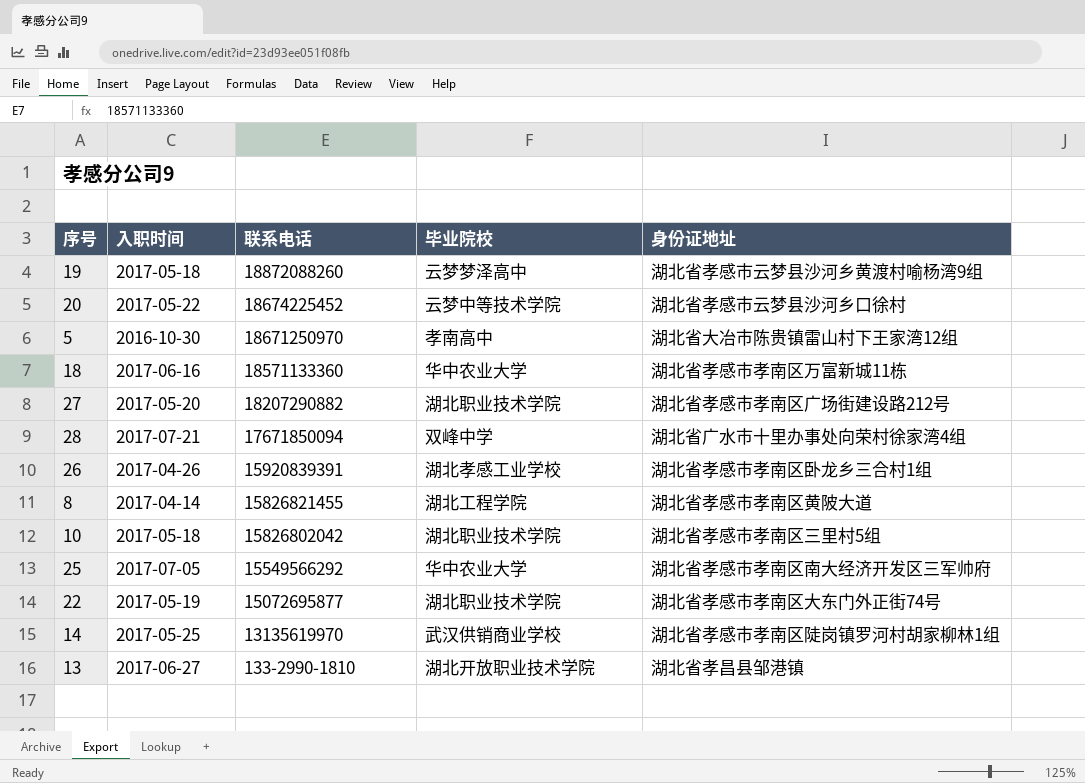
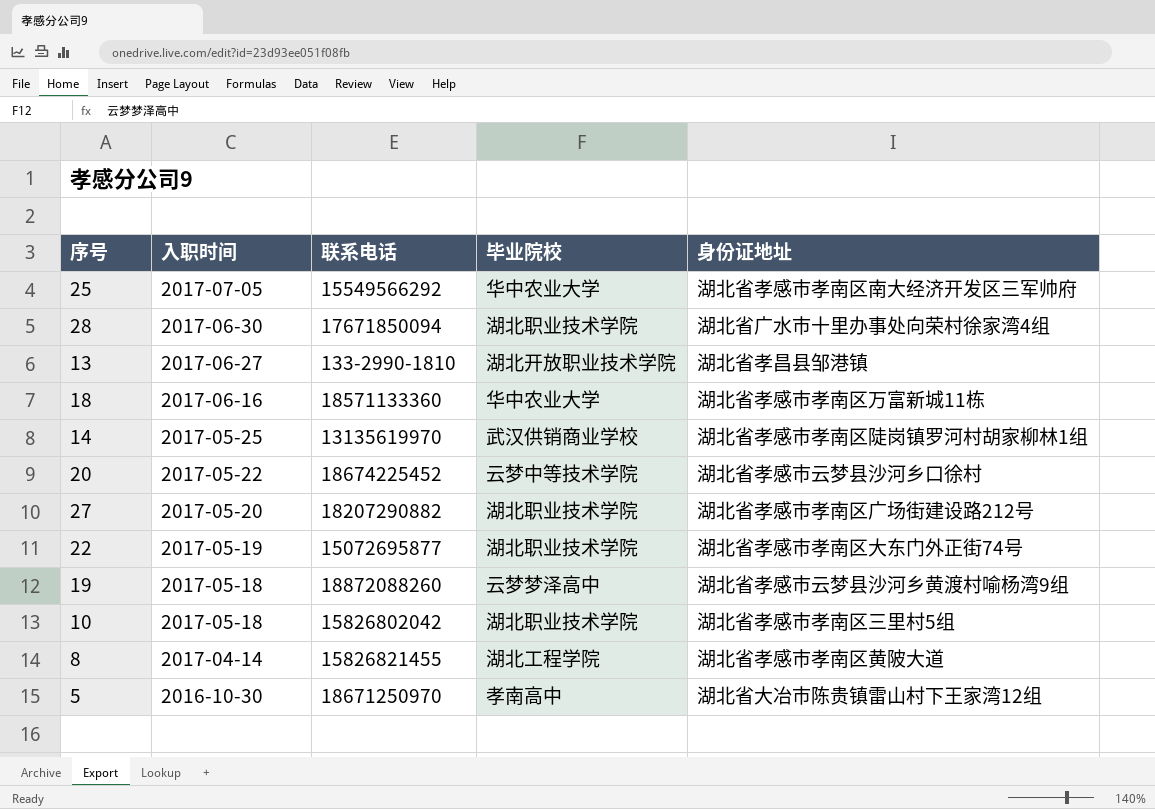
row order: 联系电话 descending -> 入职时间 descending
row 26: 2017-04-26 | 15920839391 | 湖北孝感工业学校 | 湖北省孝感市孝南区卧龙乡三合村1组 -> none
28 | 入职时间: 2017-07-21 -> 2017-06-30
28 | 毕业院校: 双峰中学 -> 湖北职业技术学院

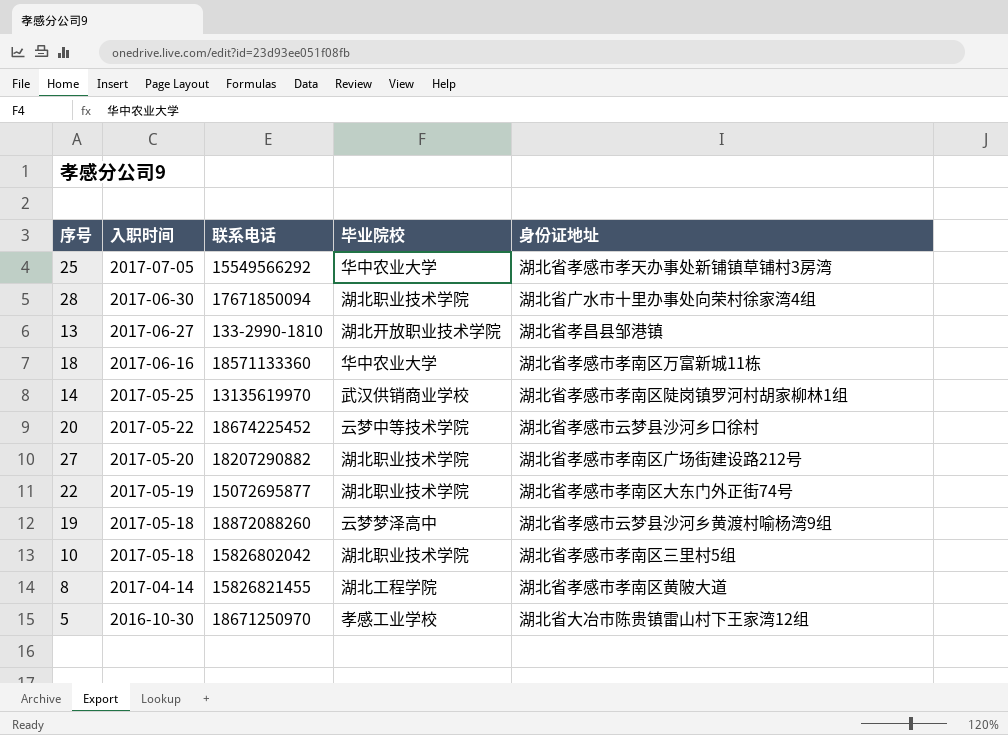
25 | 身份证地址: 湖北省孝感市孝南区南大经济开发区三军帅府 -> 湖北省孝感市孝天办事处新铺镇草铺村3房湾
5 | 毕业院校: 孝南高中 -> 孝感工业学校

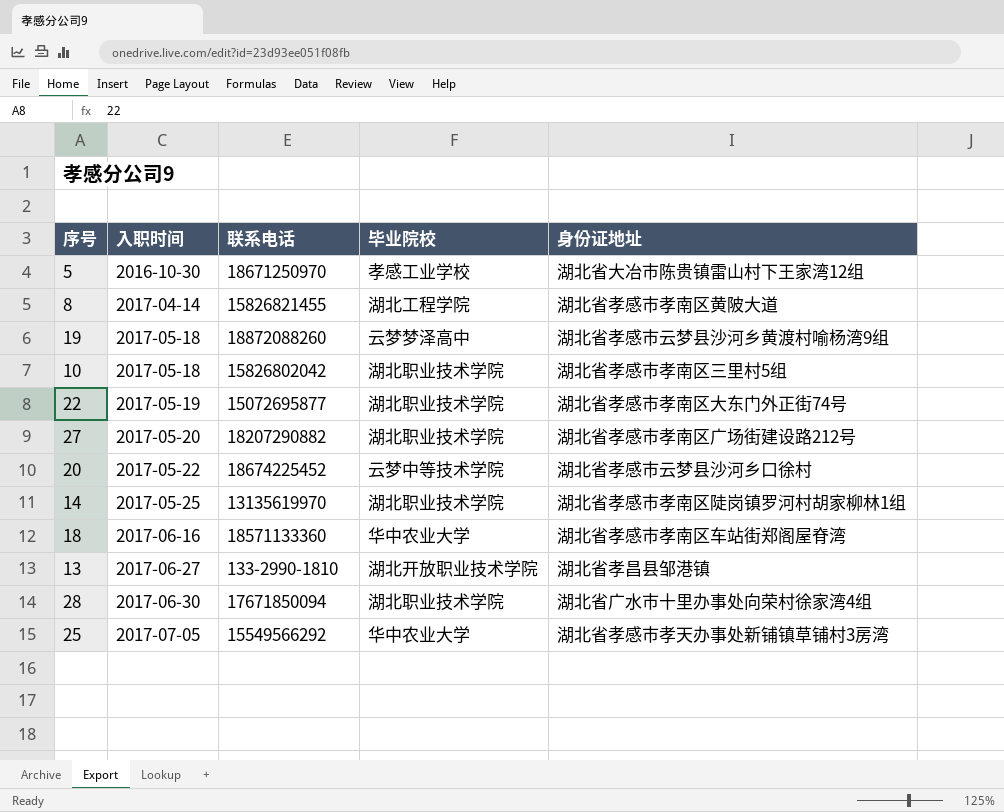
row order: 入职时间 descending -> 入职时间 ascending
14 | 毕业院校: 武汉供销商业学校 -> 湖北职业技术学院
18 | 身份证地址: 湖北省孝感市孝南区万富新城11栋 -> 湖北省孝感市孝南区车站街郑阁屋脊湾

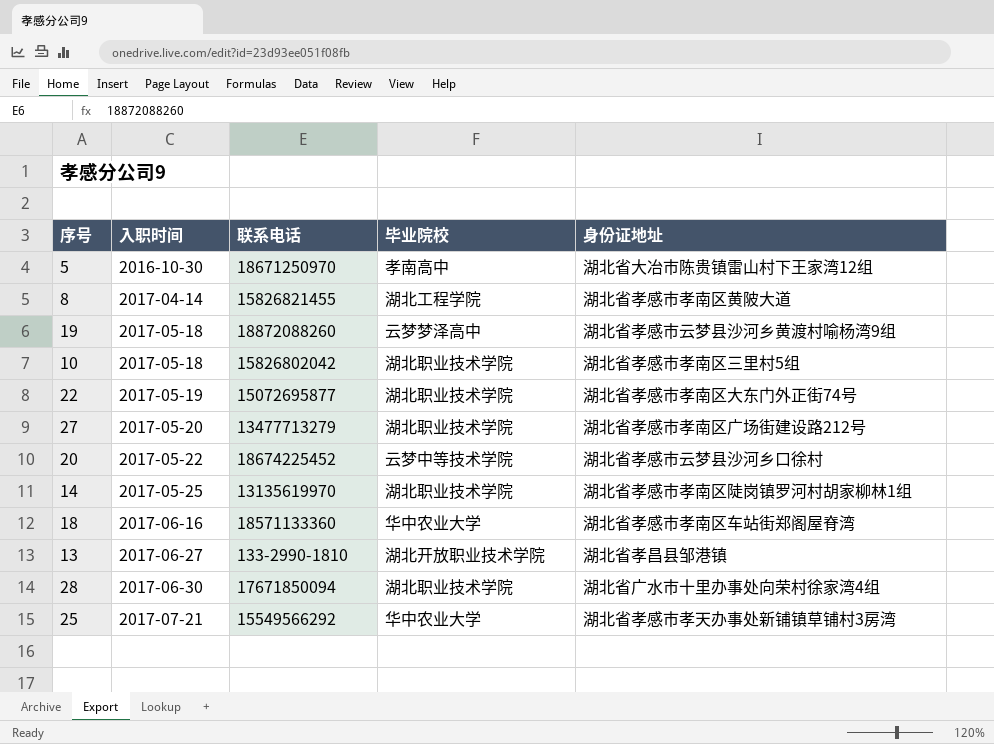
5 | 毕业院校: 孝感工业学校 -> 孝南高中
27 | 联系电话: 18207290882 -> 13477713279
25 | 入职时间: 2017-07-05 -> 2017-07-21

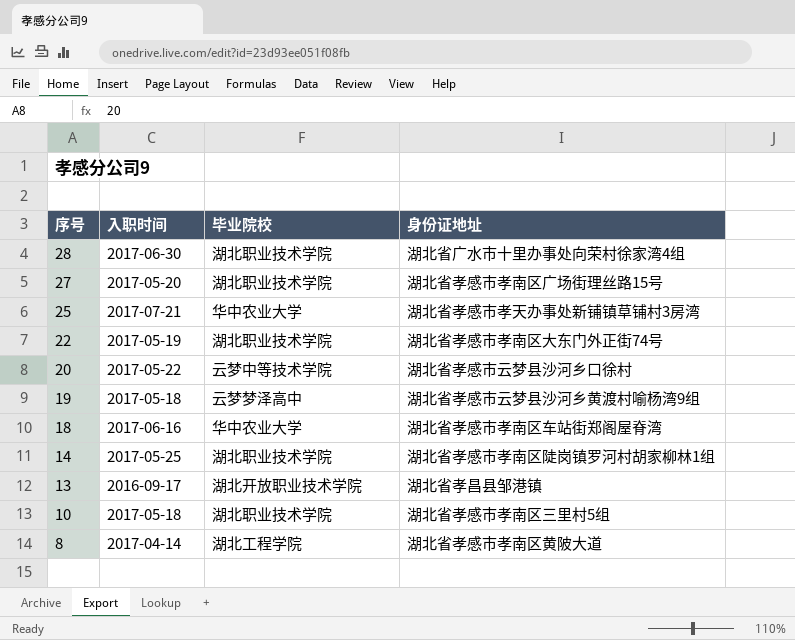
row order: 入职时间 ascending -> 序号 descending
column 联系电话 | position: 3 -> none
row 5: 2016-10-30 | 18671250970 | 孝南高中 | 湖北省大冶市陈贵镇雷山村下王家湾12组 -> none
27 | 身份证地址: 湖北省孝感市孝南区广场街建设路212号 -> 湖北省孝感市孝南区广场街理丝路15号
13 | 入职时间: 2017-06-27 -> 2016-09-17

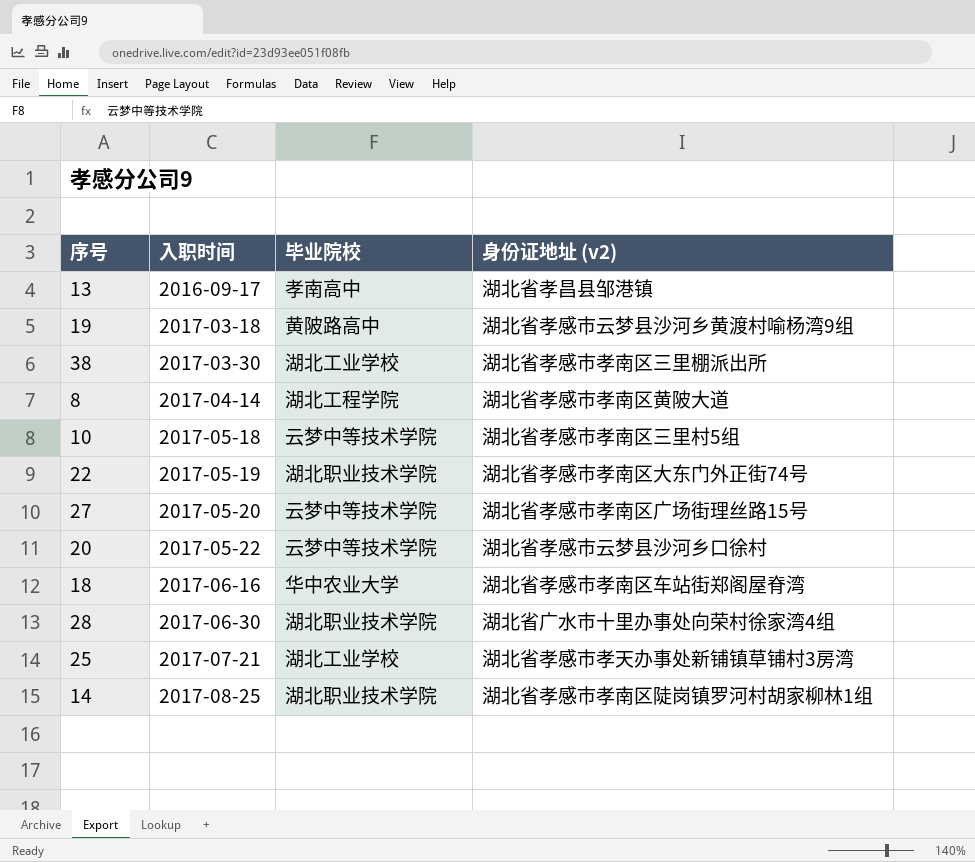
row order: 序号 descending -> 入职时间 ascending
column name: 身份证地址 -> 身份证地址 (v2)
13 | 毕业院校: 湖北开放职业技术学院 -> 孝南高中
19 | 入职时间: 2017-05-18 -> 2017-03-18
19 | 毕业院校: 云梦梦泽高中 -> 黄陂路高中
row 38: none -> 2017-03-30 | 湖北工业学校 | 湖北省孝感市孝南区三里棚派出所
10 | 毕业院校: 湖北职业技术学院 -> 云梦中等技术学院
27 | 毕业院校: 湖北职业技术学院 -> 云梦中等技术学院
25 | 毕业院校: 华中农业大学 -> 湖北工业学校
14 | 入职时间: 2017-05-25 -> 2017-08-25

